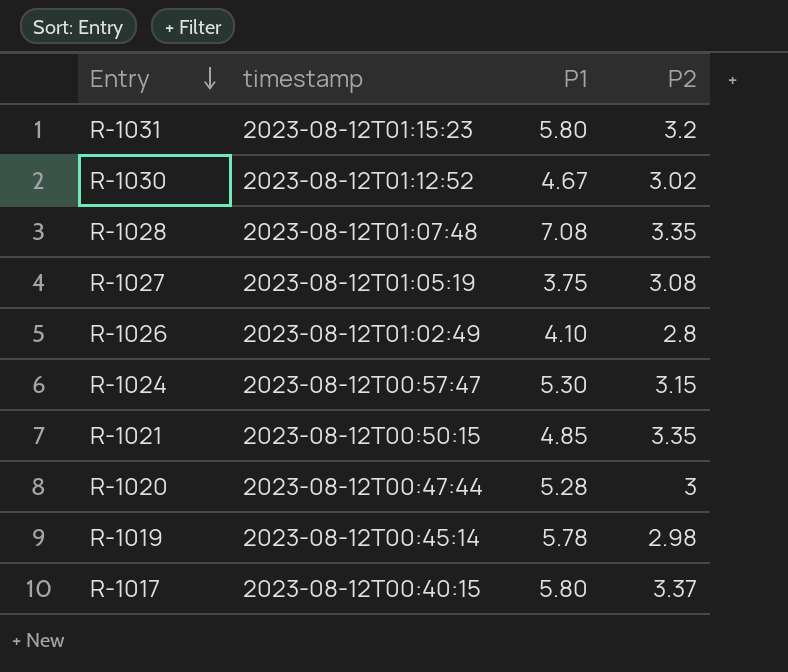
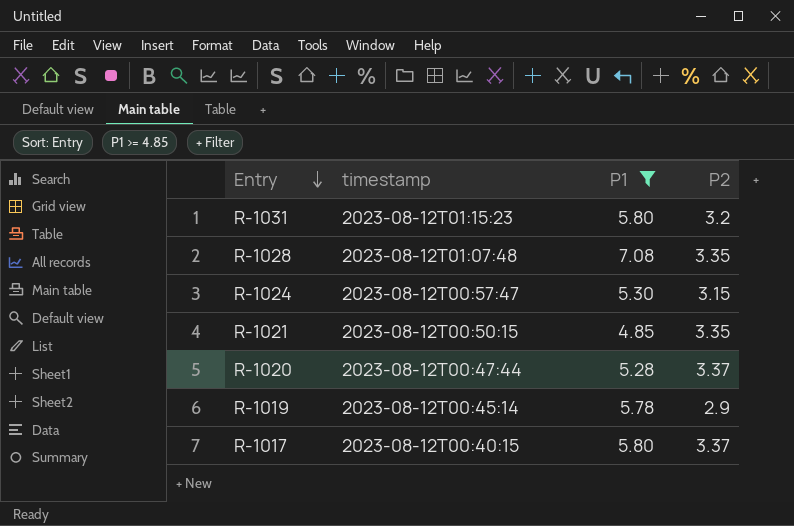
filter: none -> P1 >= 4.85
R-1020 | P2: 3 -> 3.37
R-1019 | P2: 2.98 -> 2.9

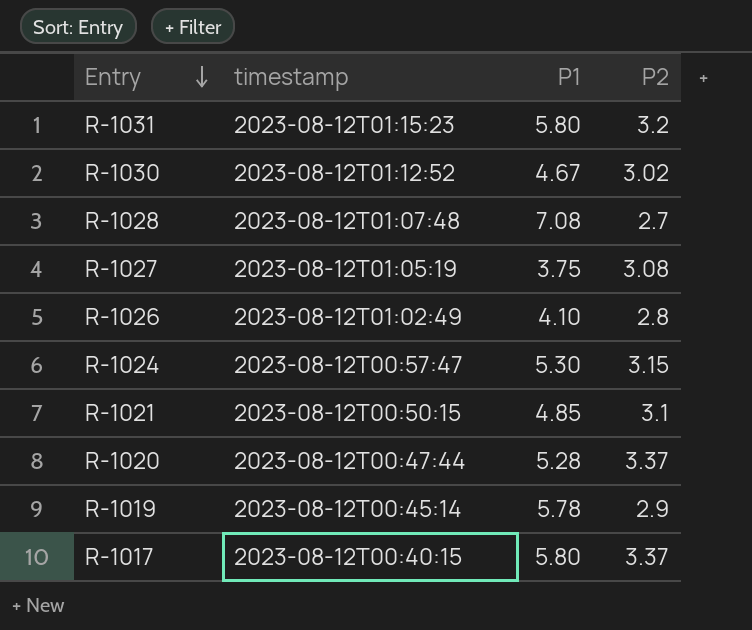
filter: P1 >= 4.85 -> none
R-1028 | P2: 3.35 -> 2.7
R-1021 | P2: 3.35 -> 3.1

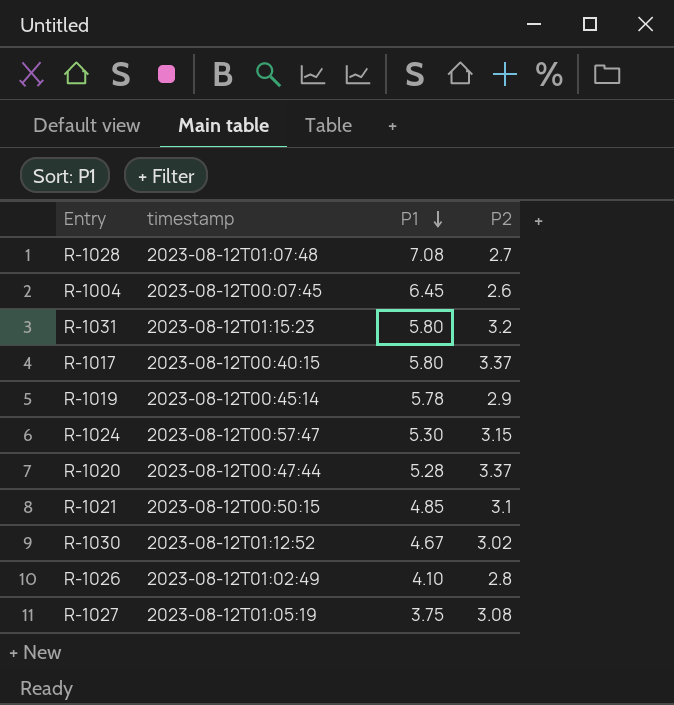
row order: Entry descending -> P1 descending
row R-1004: none -> 2023-08-12T00:07:45 | 6.45 | 2.6

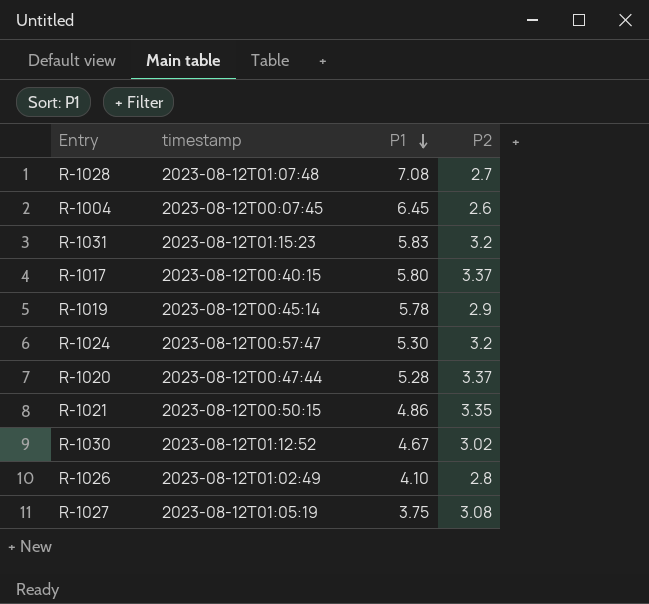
R-1031 | P1: 5.80 -> 5.83
R-1024 | P2: 3.15 -> 3.2
R-1021 | P1: 4.85 -> 4.86
R-1021 | P2: 3.1 -> 3.35

